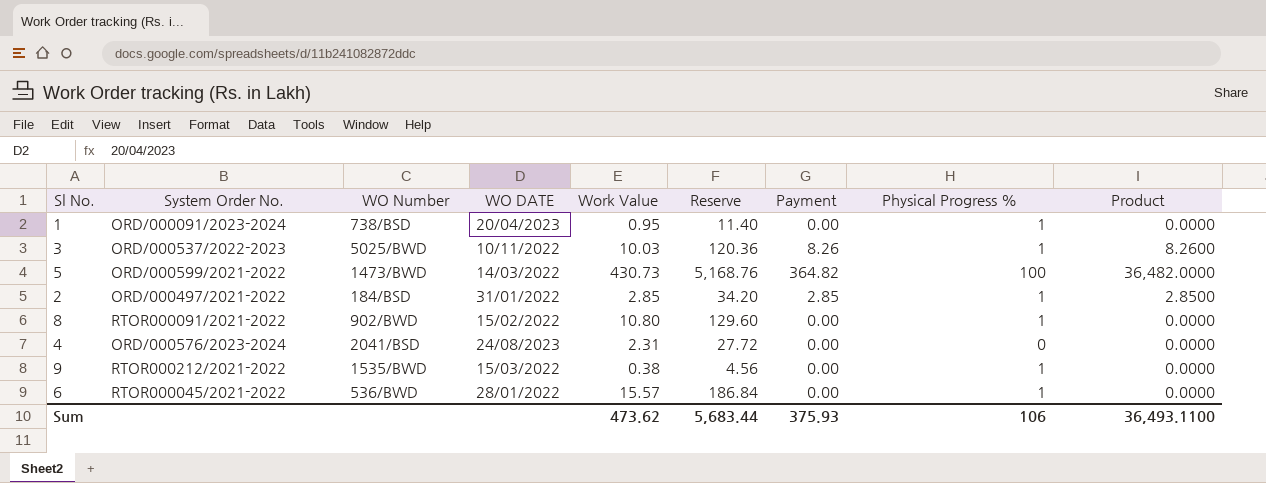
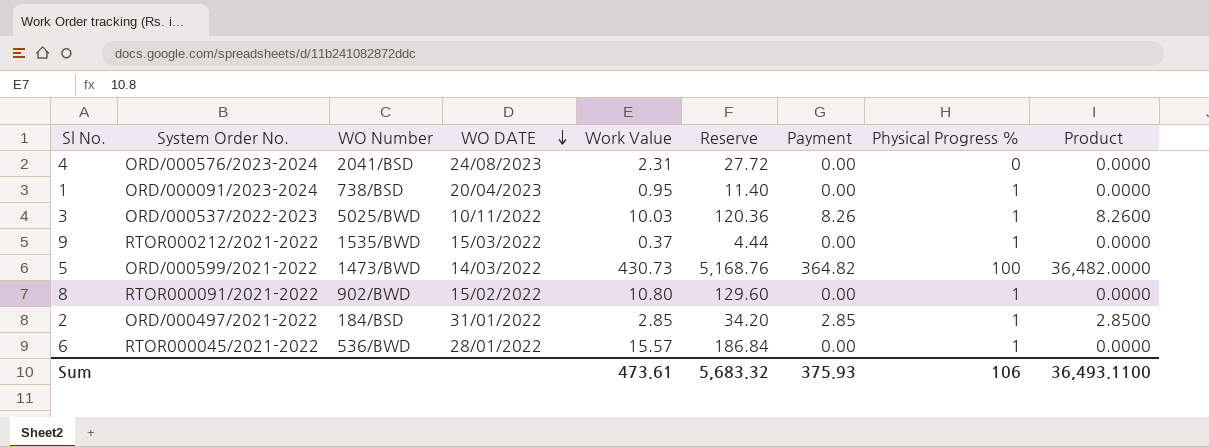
row order: none -> WO DATE descending
9 | Work Value: 0.38 -> 0.37
9 | Reserve: 4.56 -> 4.44
Sum | Work Value: 473.62 -> 473.61
Sum | Reserve: 5,683.44 -> 5,683.32

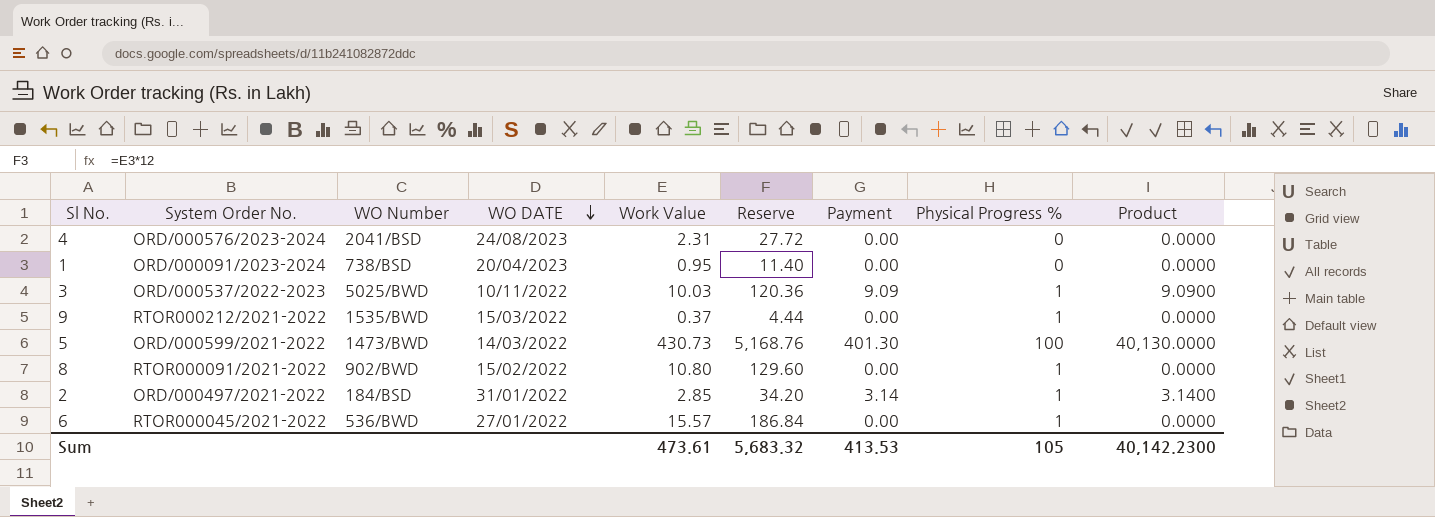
1 | Physical Progress %: 1 -> 0
3 | Payment: 8.26 -> 9.09
3 | Product: 8.2600 -> 9.0900
5 | Payment: 364.82 -> 401.30
5 | Product: 36,482.0000 -> 40,130.0000
2 | Payment: 2.85 -> 3.14
2 | Product: 2.8500 -> 3.1400
6 | WO DATE: 28/01/2022 -> 27/01/2022
Sum | Payment: 375.93 -> 413.53
Sum | Physical Progress %: 106 -> 105
Sum | Product: 36,493.1100 -> 40,142.2300

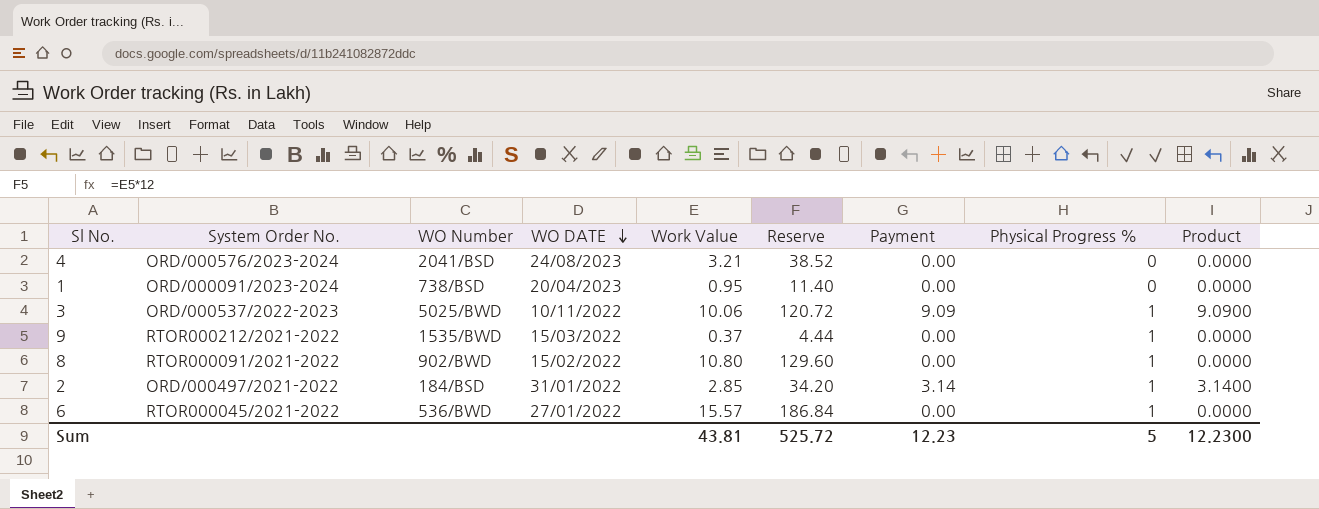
row 5: ORD/000599/2021-2022 | 1473/BWD | 14/03/2022 | 430.73 | 5,168.76 | 401.30 | 100 | 40,130.0000 -> none
4 | Work Value: 2.31 -> 3.21
4 | Reserve: 27.72 -> 38.52
3 | Work Value: 10.03 -> 10.06
3 | Reserve: 120.36 -> 120.72
Sum | Work Value: 473.61 -> 43.81
Sum | Reserve: 5,683.32 -> 525.72
Sum | Payment: 413.53 -> 12.23
Sum | Physical Progress %: 105 -> 5
Sum | Product: 40,142.2300 -> 12.2300

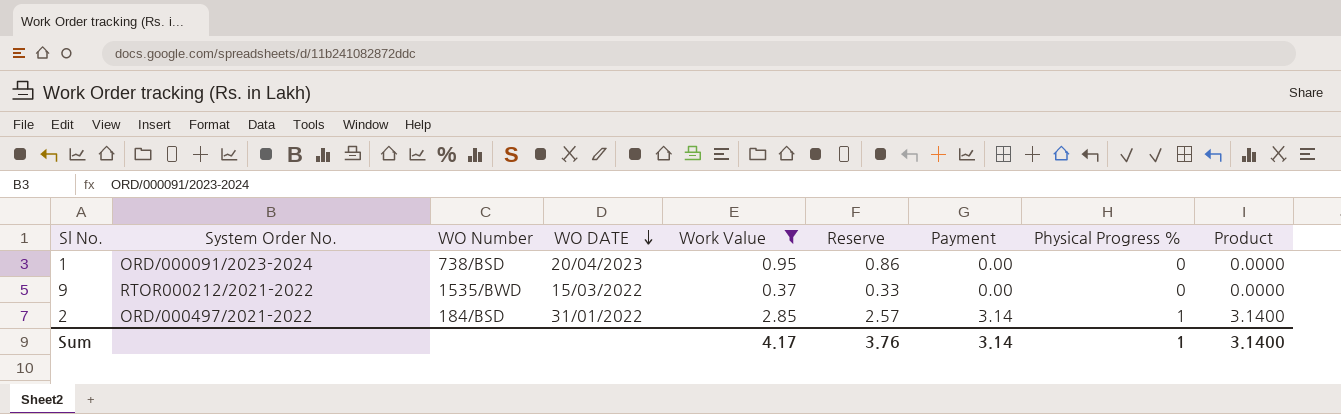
filter: none -> Work Value <= 2.85
column Reserve | formula: [Work Value] * 12 -> [Work Value] * 0.9
9 | Physical Progress %: 1 -> 0
Sum | Work Value: 43.81 -> 4.17
Sum | Reserve: 525.72 -> 3.76
Sum | Payment: 12.23 -> 3.14
Sum | Physical Progress %: 5 -> 1
Sum | Product: 12.2300 -> 3.1400

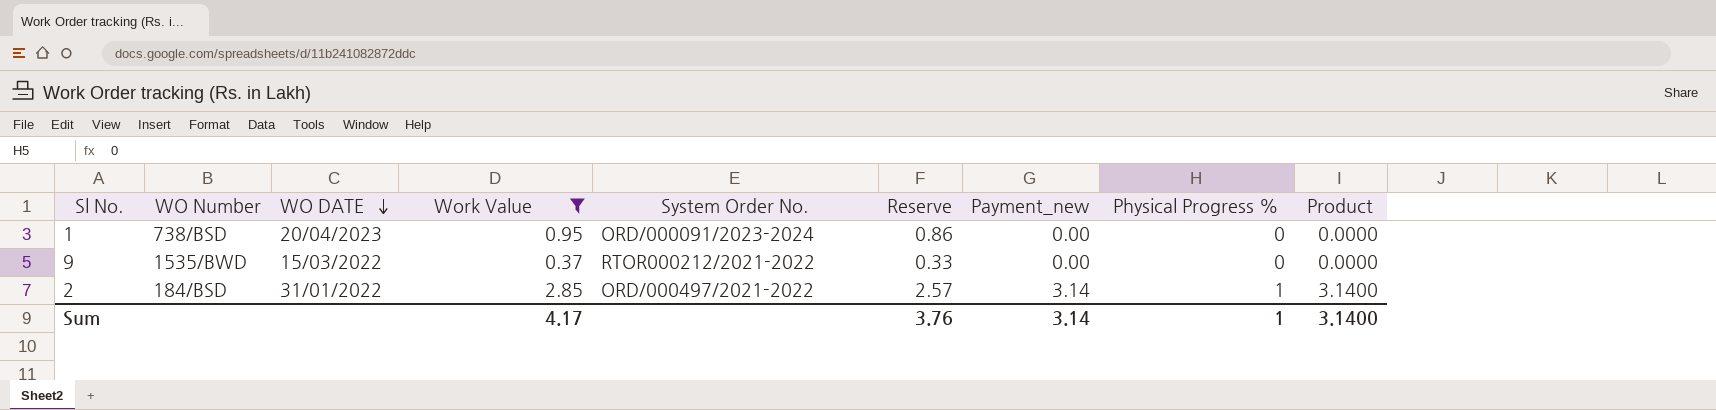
column System Order No. | position: 2 -> 5
column name: Payment -> Payment_new

